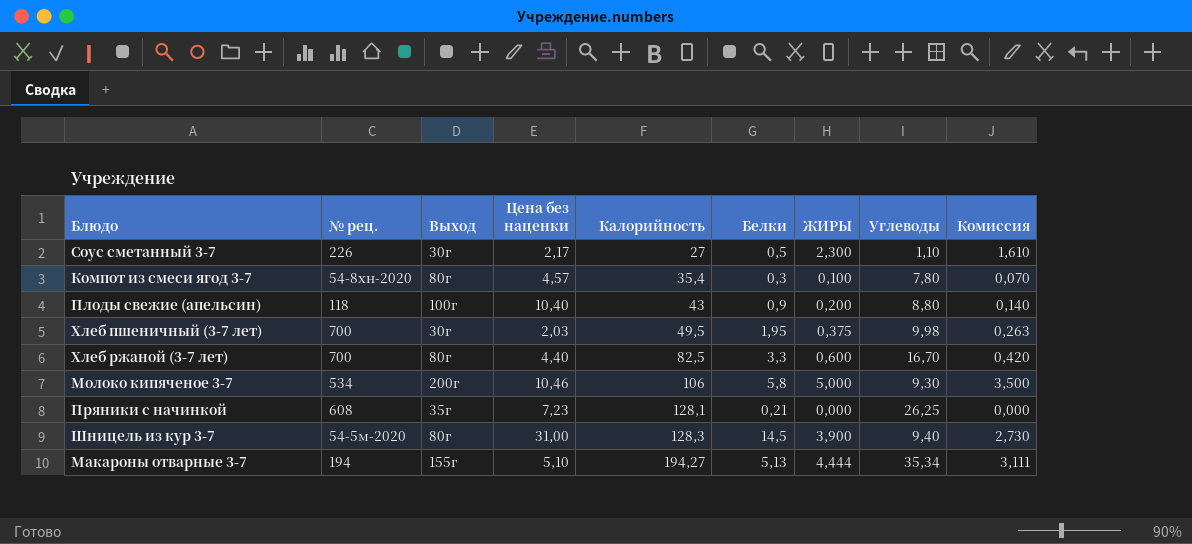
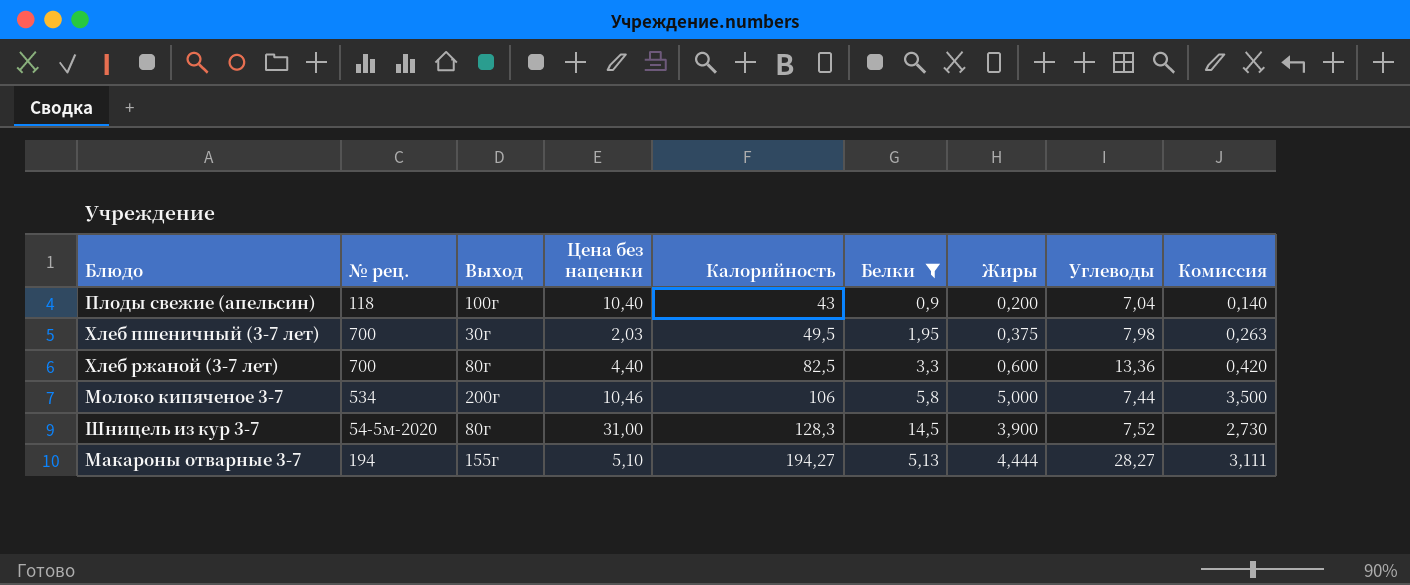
filter: none -> Белки >= 0,9
column name: ЖИРЫ -> Жиры
Плоды свежие (апельсин) | Углеводы: 8,80 -> 7,04
Хлеб пшеничный (3-7 лет) | Углеводы: 9,98 -> 7,98
Хлеб ржаной (3-7 лет) | Углеводы: 16,70 -> 13,36
Молоко кипяченое 3-7 | Углеводы: 9,30 -> 7,44
Шницель из кур 3-7 | Углеводы: 9,40 -> 7,52
Макароны отварные 3-7 | Углеводы: 35,34 -> 28,27

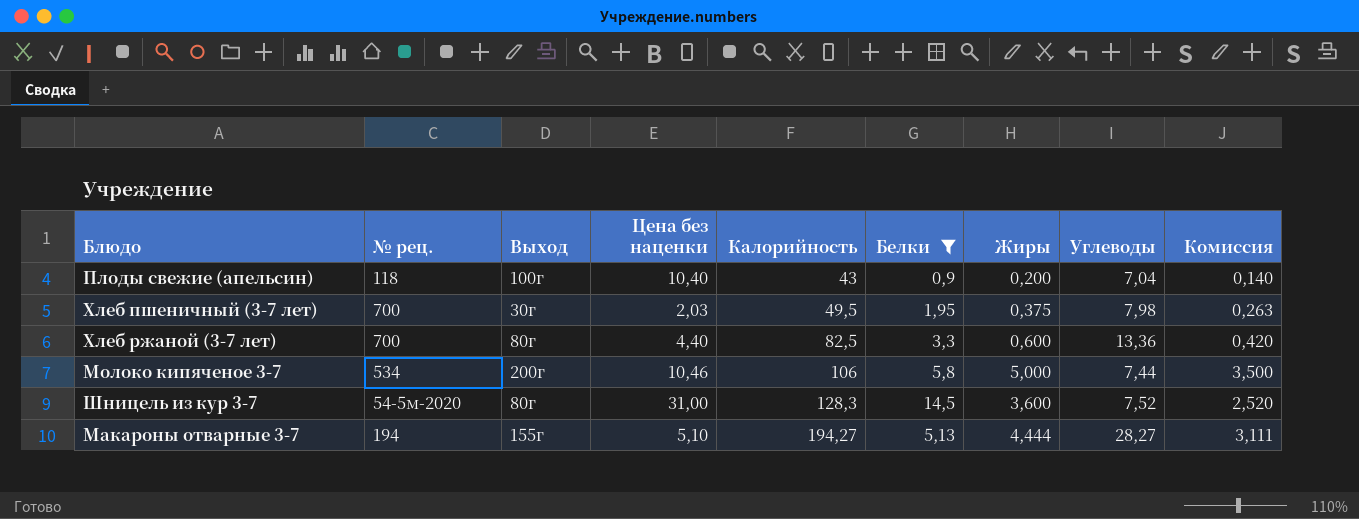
Шницель из кур 3-7 | Жиры: 3,900 -> 3,600
Шницель из кур 3-7 | Комиссия: 2,730 -> 2,520

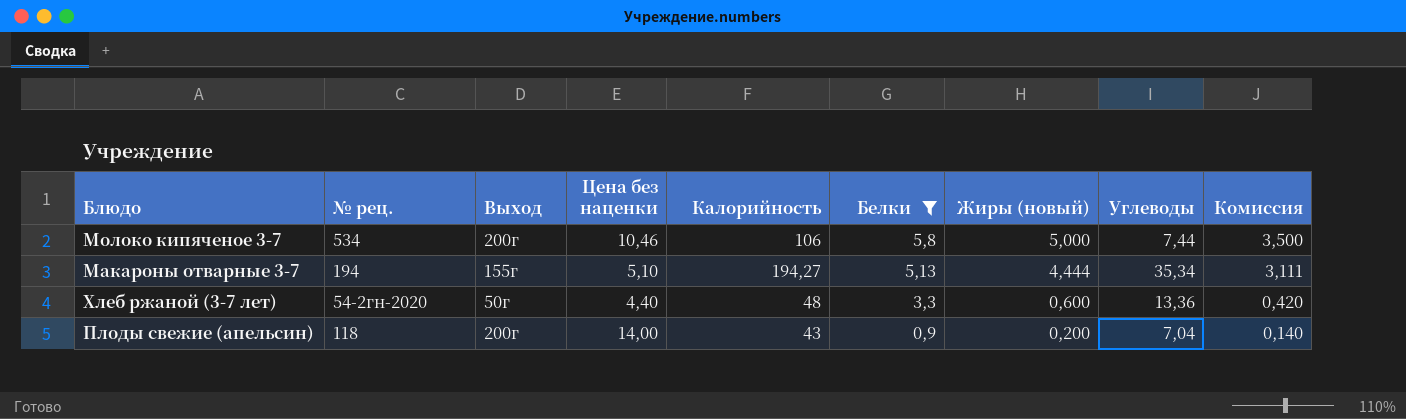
row order: Калорийность ascending -> Белки descending
column name: Жиры -> Жиры (новый)
row Хлеб пшеничный (3-7 лет): 700 | 30г | 2,03 | 49,5 | 1,95 | 0,375 | 7,98 | 0,263 -> none
row Шницель из кур 3-7: 54-5м-2020 | 80г | 31,00 | 128,3 | 14,5 | 3,600 | 7,52 | 2,520 -> none
Макароны отварные 3-7 | Углеводы: 28,27 -> 35,34
Хлеб ржаной (3-7 лет) | № рец.: 700 -> 54-2гн-2020
Хлеб ржаной (3-7 лет) | Выход: 80г -> 50г
Хлеб ржаной (3-7 лет) | Калорийность: 82,5 -> 48
Плоды свежие (апельсин) | Выход: 100г -> 200г
Плоды свежие (апельсин) | Цена без наценки: 10,40 -> 14,00

